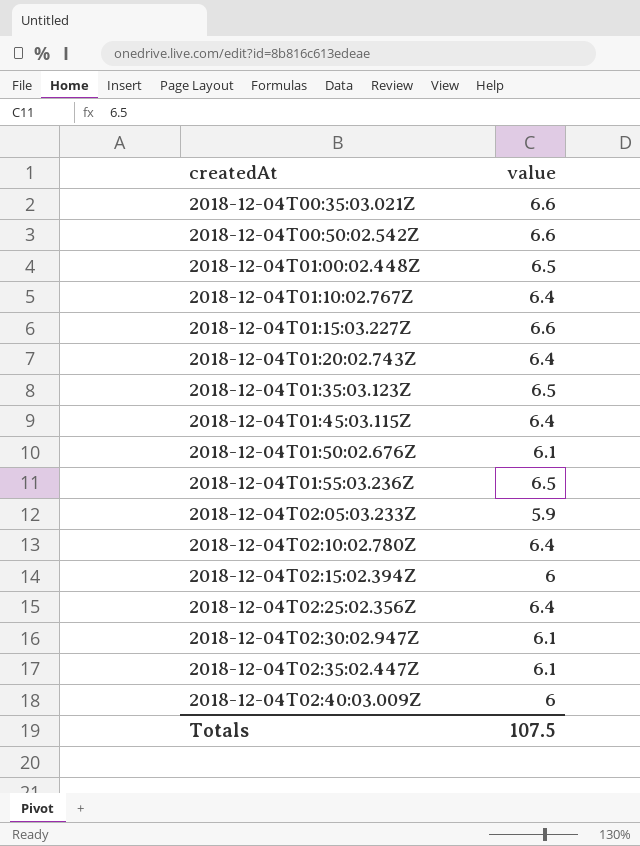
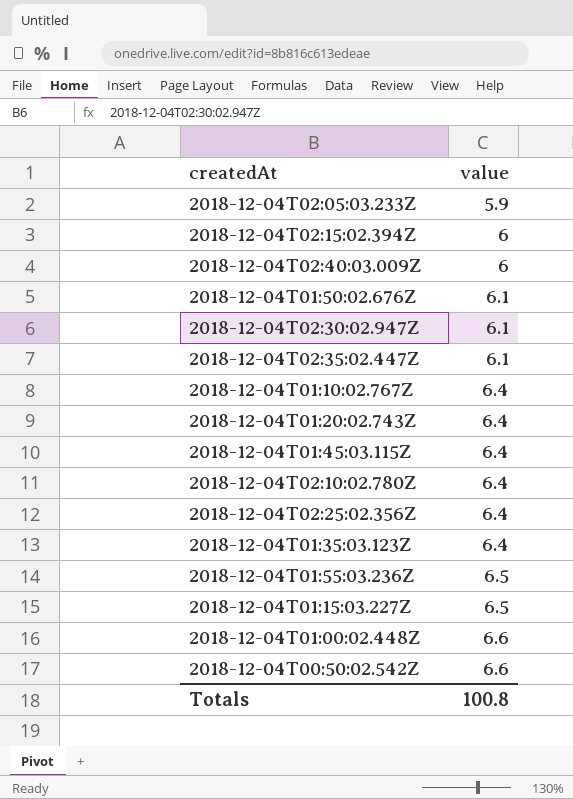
row order: createdAt ascending -> value ascending
row 2018-12-04T00:35:03.021Z: 6.6 -> none
2018-12-04T01:35:03.123Z | value: 6.5 -> 6.4
2018-12-04T01:15:03.227Z | value: 6.6 -> 6.5
2018-12-04T01:00:02.448Z | value: 6.5 -> 6.6
Totals | value: 107.5 -> 100.8

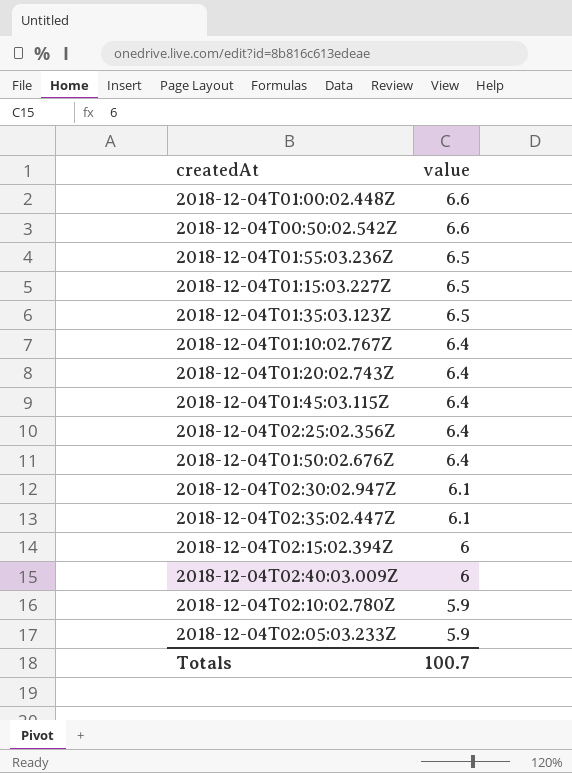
row order: value ascending -> value descending
2018-12-04T01:35:03.123Z | value: 6.4 -> 6.5
2018-12-04T01:50:02.676Z | value: 6.1 -> 6.4
2018-12-04T02:10:02.780Z | value: 6.4 -> 5.9
Totals | value: 100.8 -> 100.7

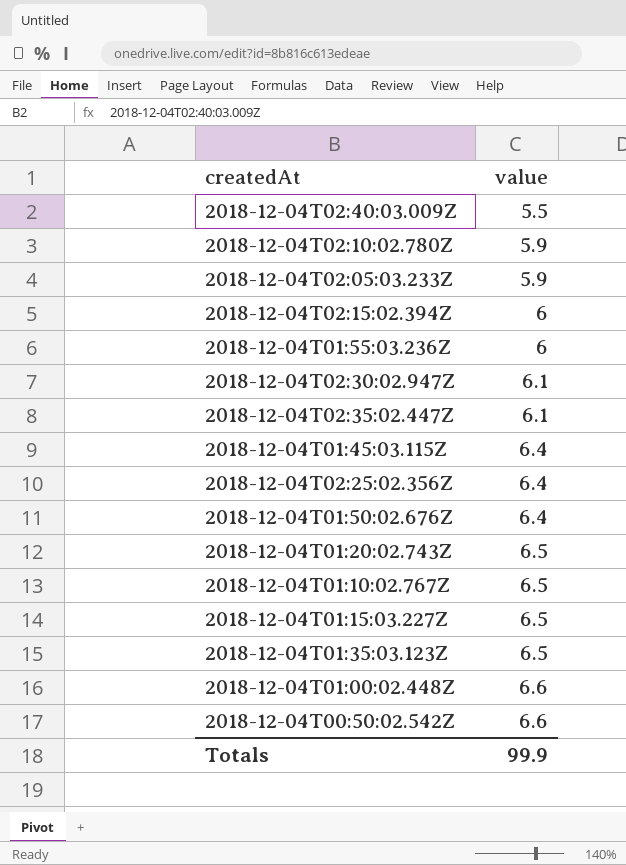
row order: value descending -> value ascending
2018-12-04T02:40:03.009Z | value: 6 -> 5.5
2018-12-04T01:55:03.236Z | value: 6.5 -> 6
2018-12-04T01:20:02.743Z | value: 6.4 -> 6.5
2018-12-04T01:10:02.767Z | value: 6.4 -> 6.5
Totals | value: 100.7 -> 99.9

